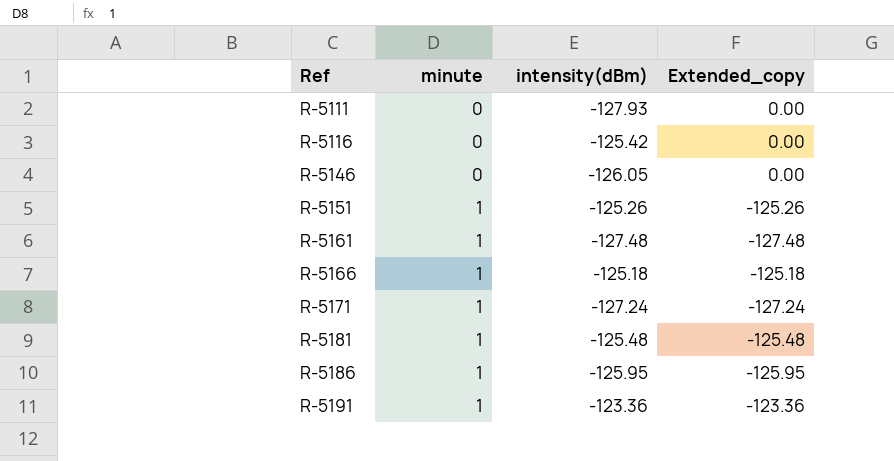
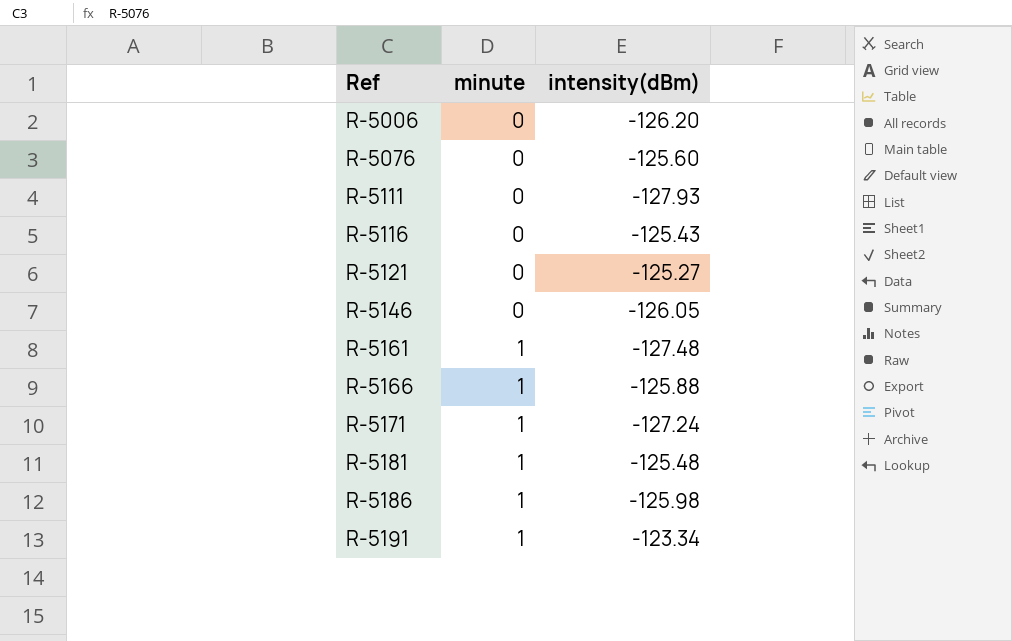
column Extended_copy | formula: [minute] * [intensity(dBm)] -> none
row R-5151: 1 | -125.26 | -125.26 -> none
row R-5006: none -> 0 | -126.20
row R-5076: none -> 0 | -125.60
R-5116 | intensity(dBm): -125.42 -> -125.43
row R-5121: none -> 0 | -125.27
R-5166 | intensity(dBm): -125.18 -> -125.88
R-5186 | intensity(dBm): -125.95 -> -125.98
R-5191 | intensity(dBm): -123.36 -> -123.34

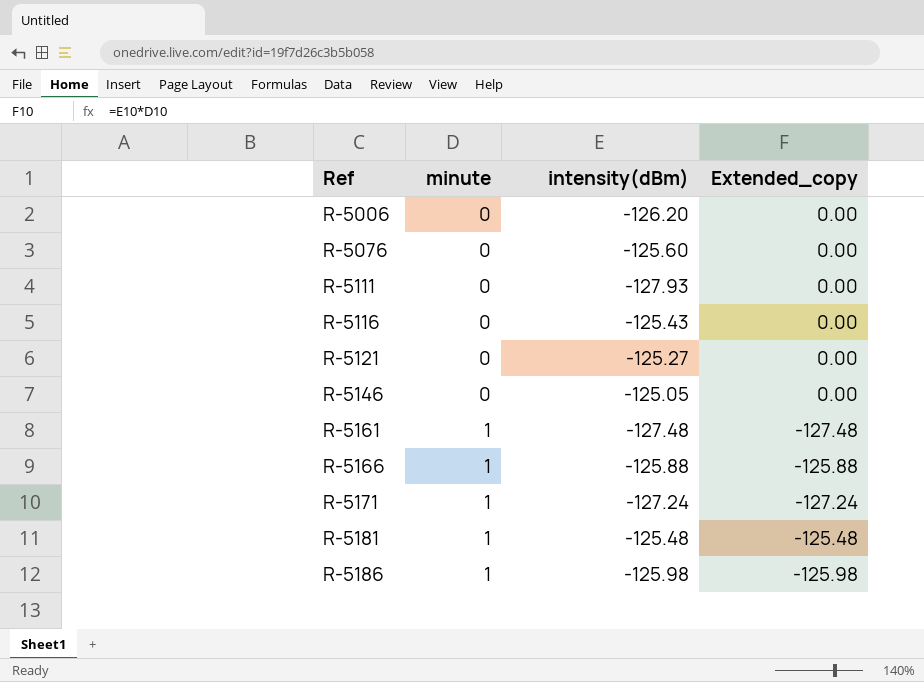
column Extended_copy | formula: none -> [minute] * [intensity(dBm)]
row R-5191: 1 | -123.34 -> none
R-5146 | intensity(dBm): -126.05 -> -125.05

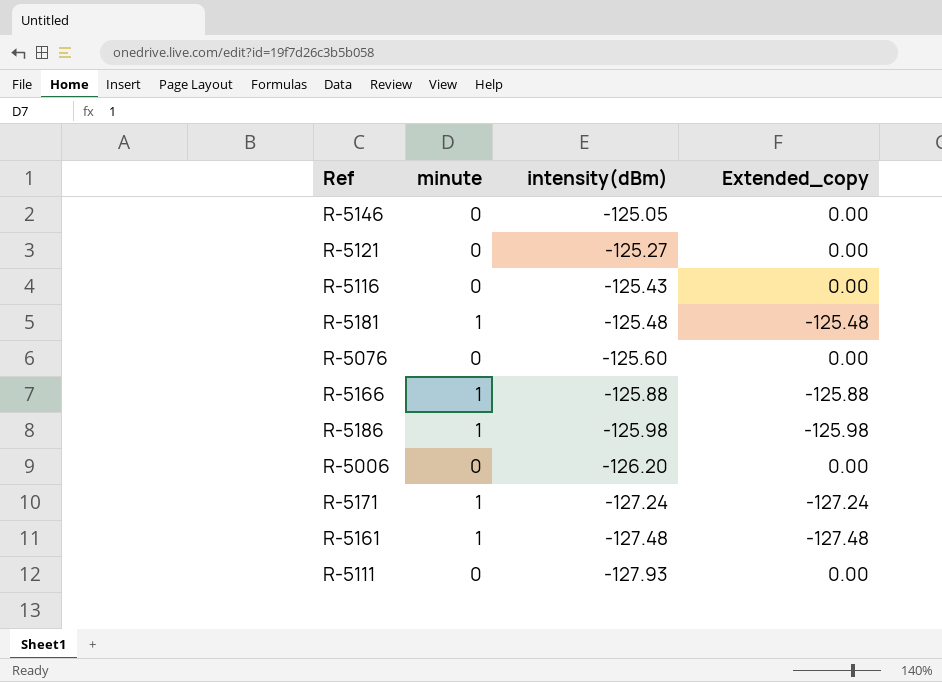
row order: Ref ascending -> intensity(dBm) descending

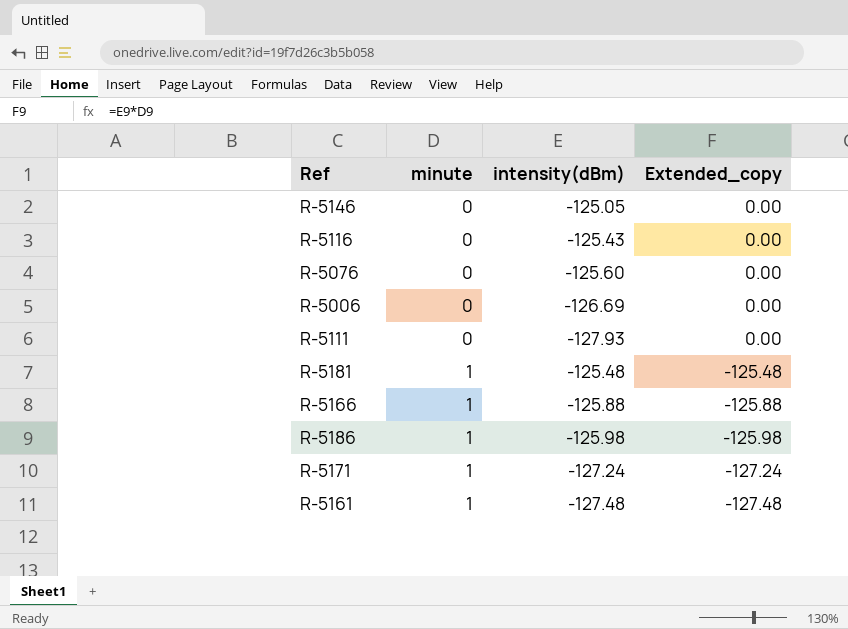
row order: intensity(dBm) descending -> minute ascending
row R-5121: 0 | -125.27 | 0.00 -> none
R-5006 | intensity(dBm): -126.20 -> -126.69

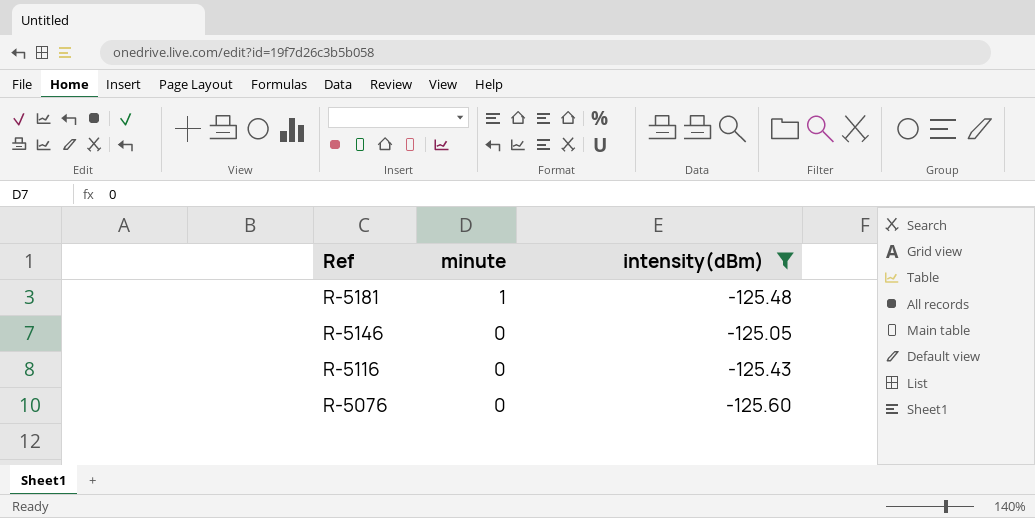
filter: none -> intensity(dBm) >= -125.60
row order: minute ascending -> Ref descending
column Extended_copy | formula: [minute] * [intensity(dBm)] -> none

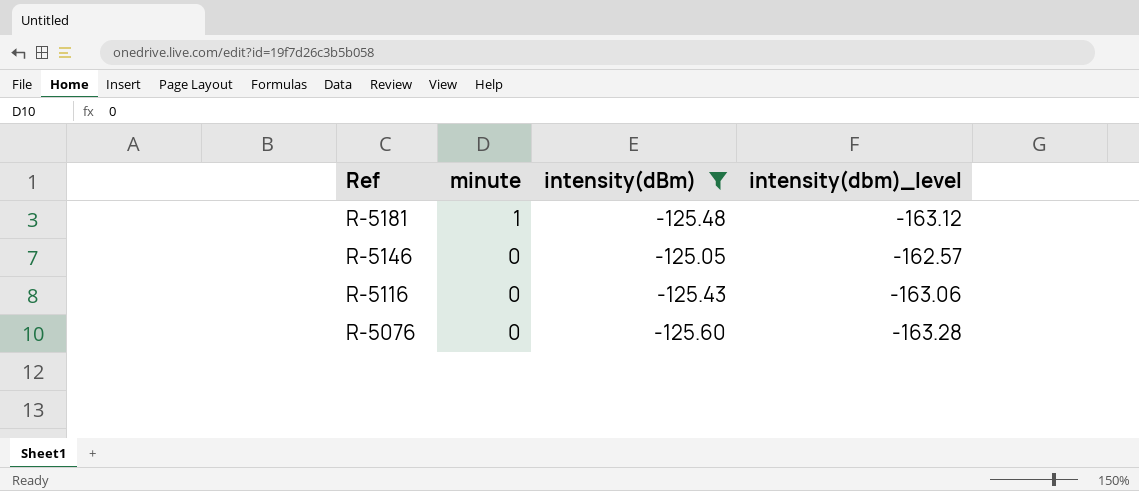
column intensity(dbm)_level | formula: none -> [intensity(dBm)] * 1.3

